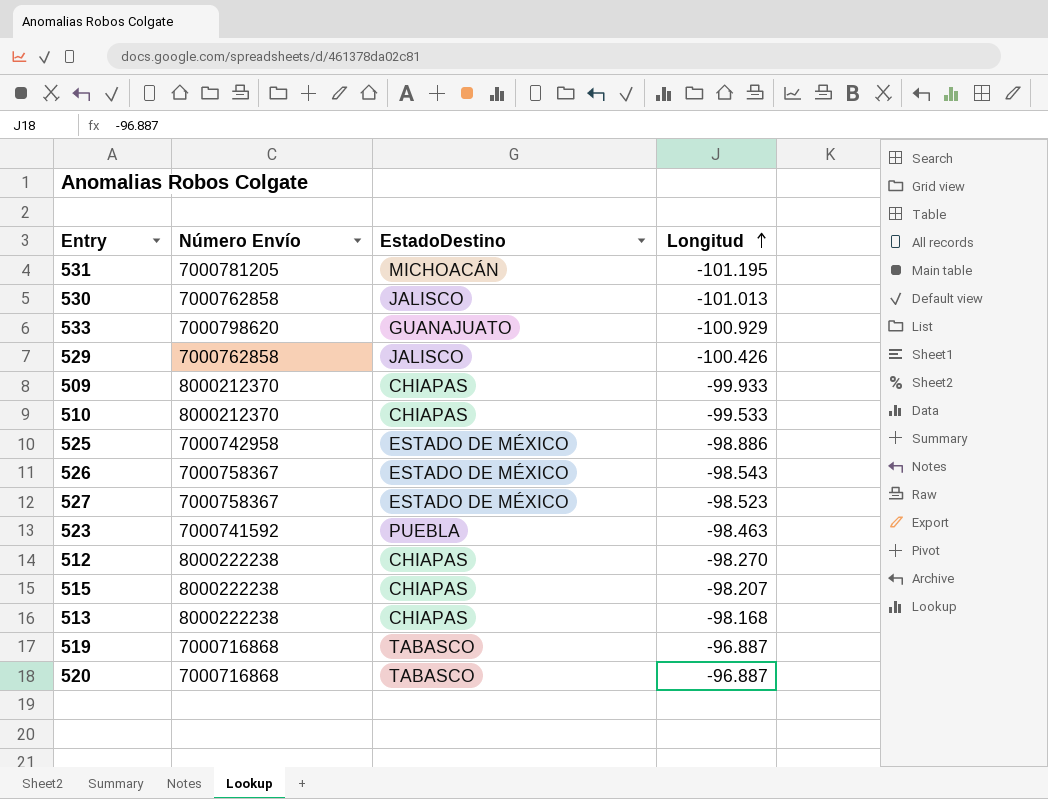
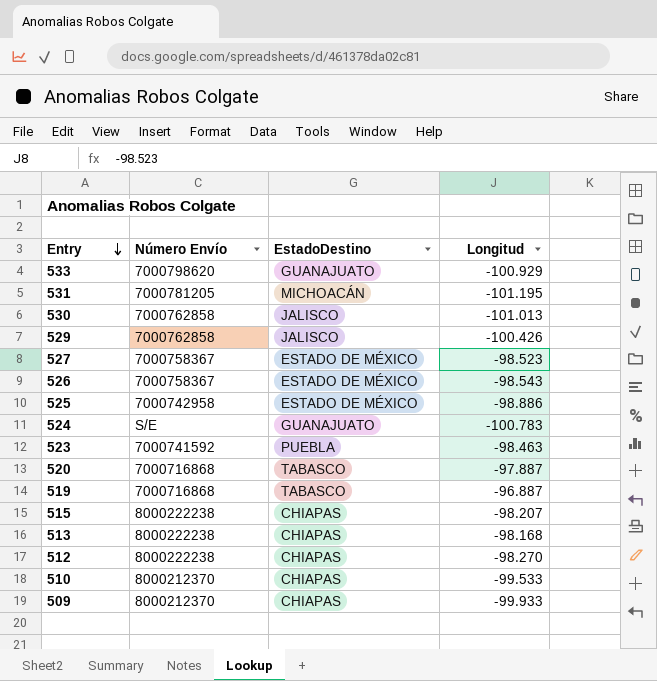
row order: Longitud ascending -> Entry descending
row 524: none -> S/E | GUANAJUATO | -100.783
520 | Longitud: -96.887 -> -97.887

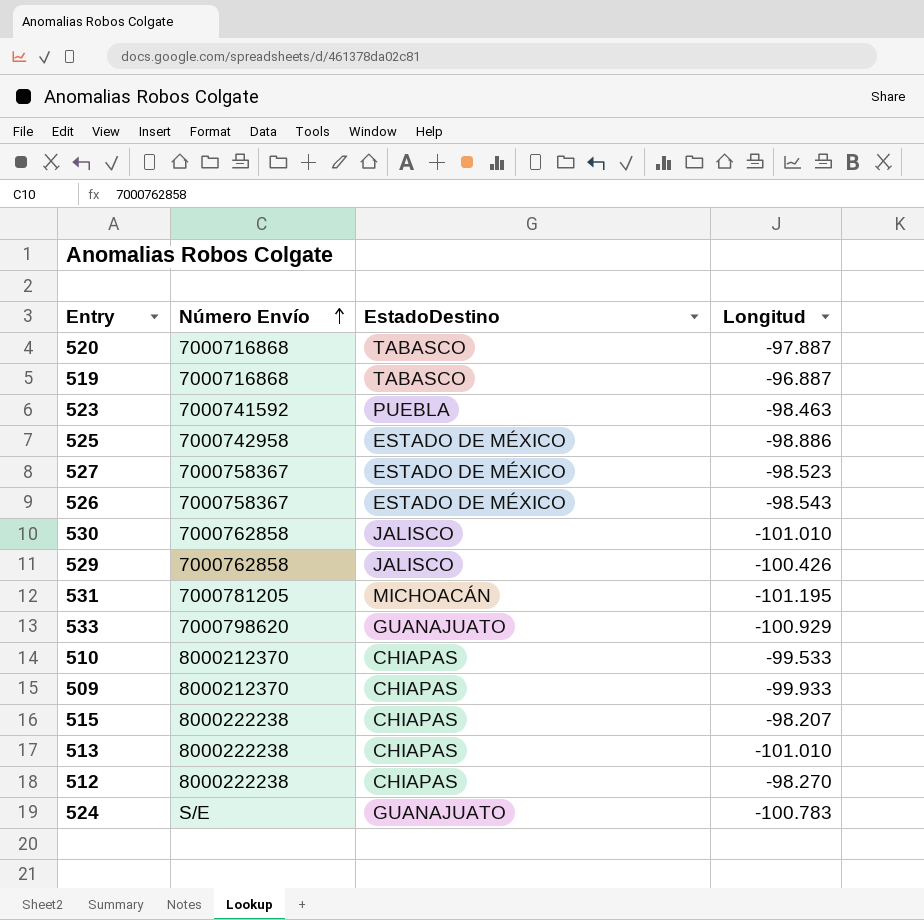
row order: Entry descending -> Número Envío ascending
530 | Longitud: -101.013 -> -101.010
513 | Longitud: -98.168 -> -101.010

